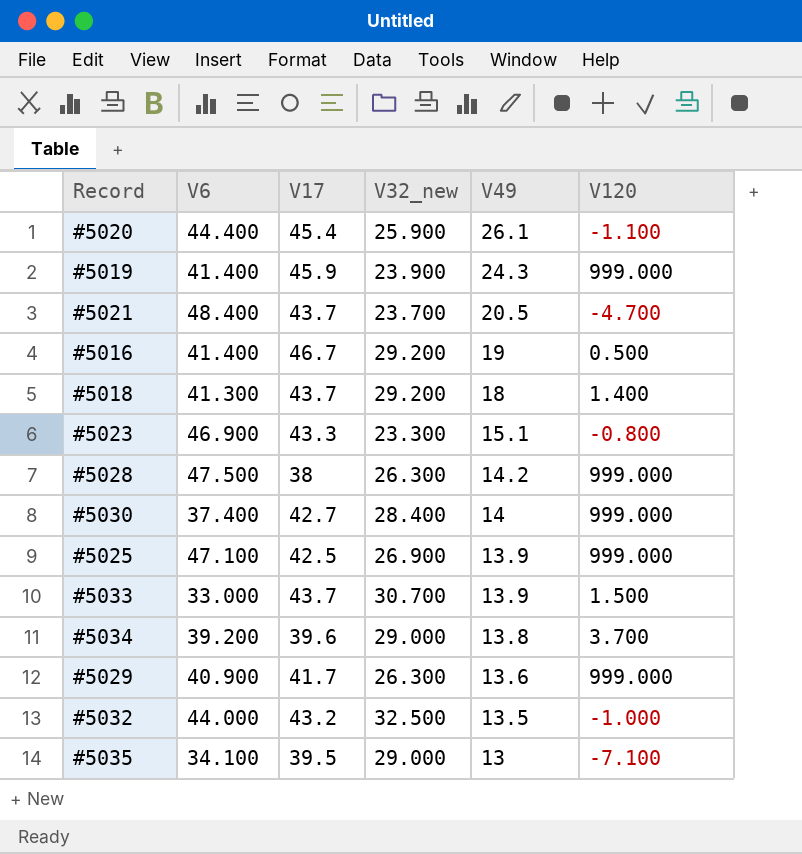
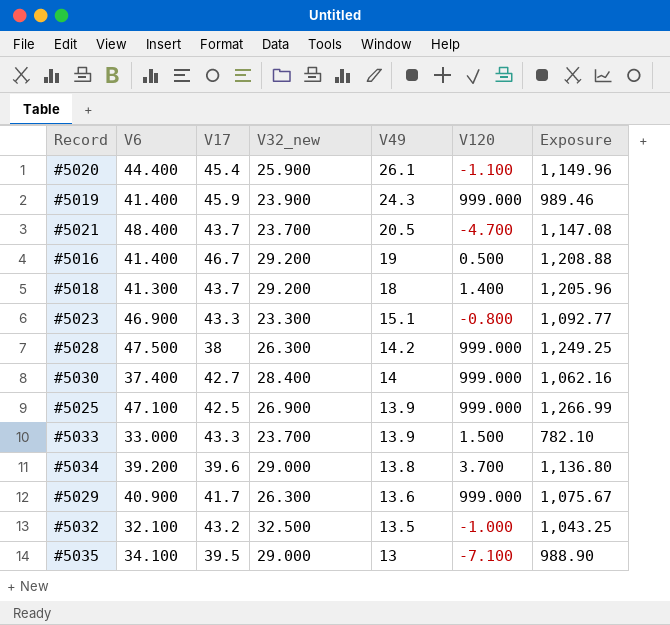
column Exposure | formula: none -> [V6] * [V32_new]
#5033 | V17: 43.7 -> 43.3
#5033 | V32_new: 30.700 -> 23.700
#5032 | V6: 44.000 -> 32.100

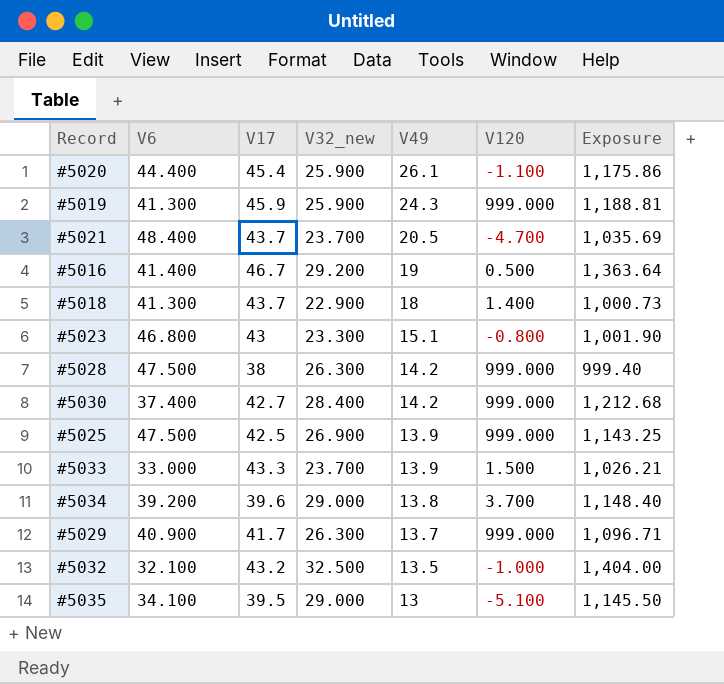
column Exposure | formula: [V6] * [V32_new] -> [V17] * [V32_new]
#5019 | V6: 41.400 -> 41.300
#5019 | V32_new: 23.900 -> 25.900
#5018 | V32_new: 29.200 -> 22.900
#5023 | V6: 46.900 -> 46.800
#5023 | V17: 43.3 -> 43
#5030 | V49: 14 -> 14.2
#5025 | V6: 47.100 -> 47.500
#5029 | V49: 13.6 -> 13.7
#5035 | V120: -7.100 -> -5.100

